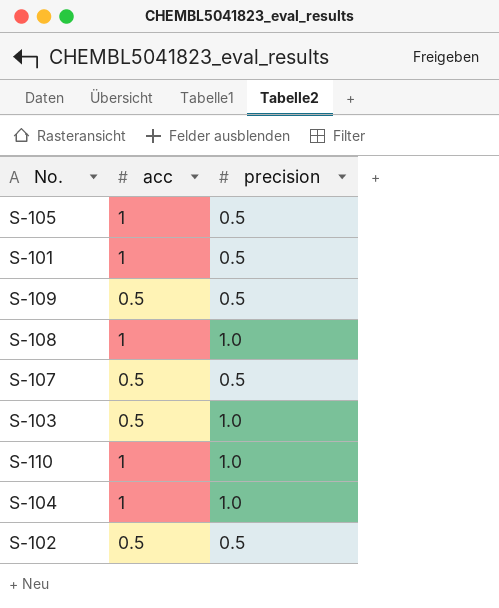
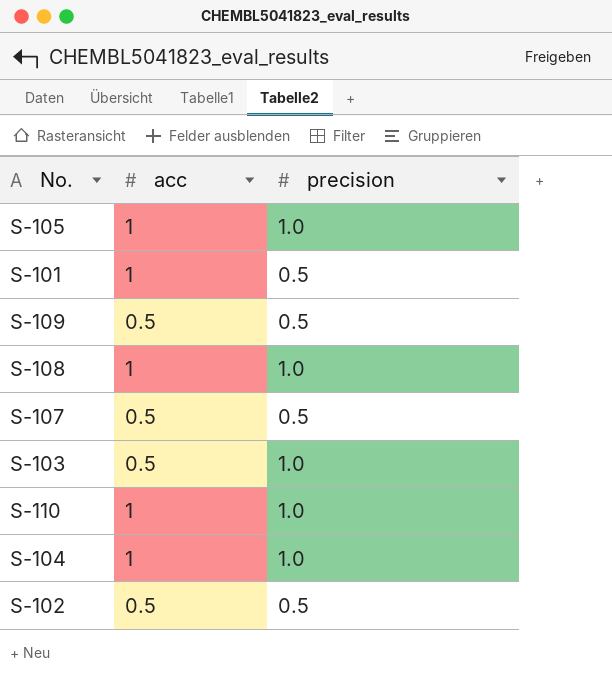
S-105 | precision: 0.5 -> 1.0

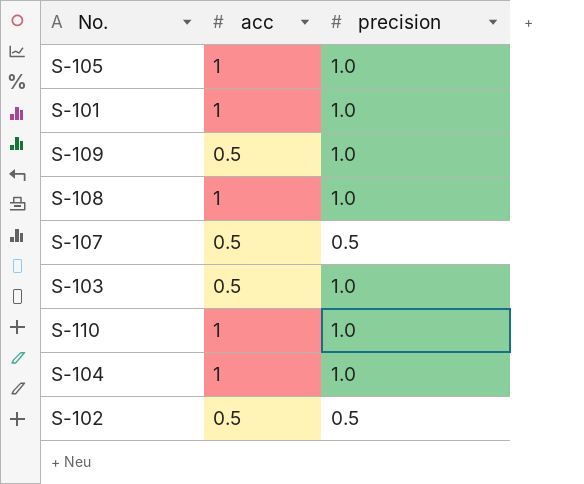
S-101 | precision: 0.5 -> 1.0
S-109 | precision: 0.5 -> 1.0

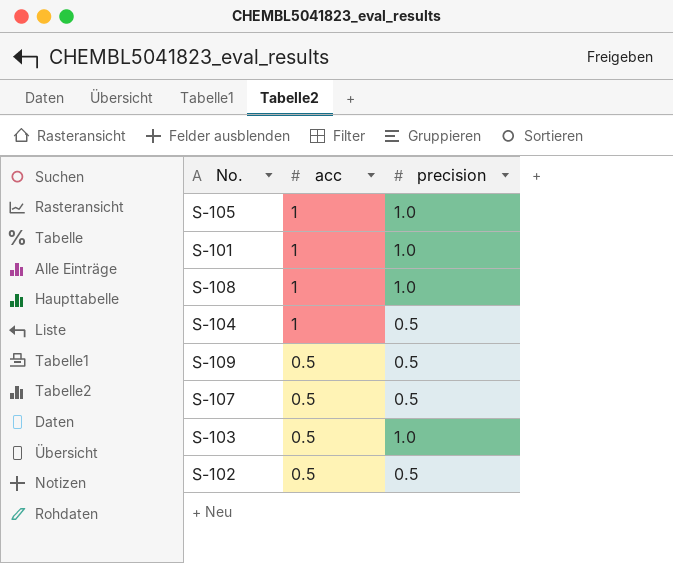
row order: none -> acc descending
row S-110: 1 | 1.0 -> none
S-104 | precision: 1.0 -> 0.5
S-109 | precision: 1.0 -> 0.5

